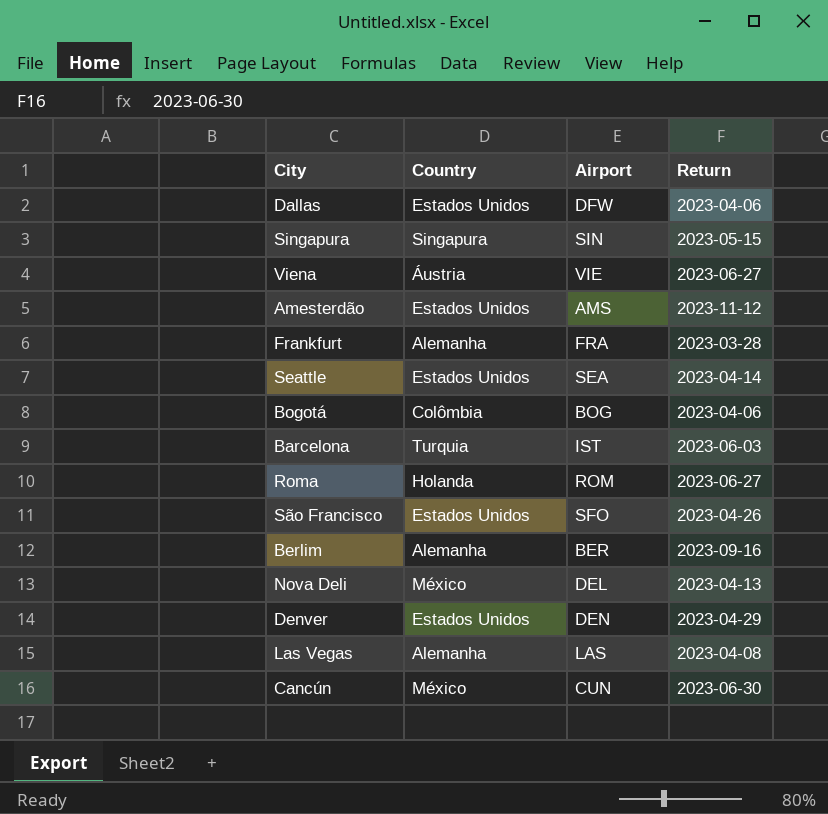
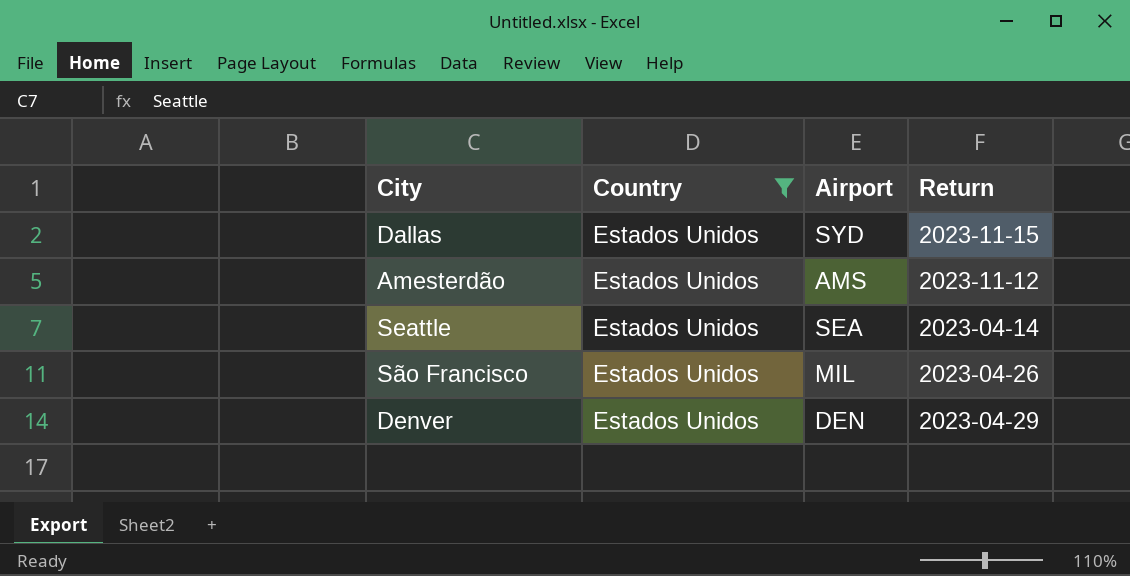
filter: none -> Country = Estados Unidos
Dallas | Airport: DFW -> SYD
Dallas | Return: 2023-04-06 -> 2023-11-15
São Francisco | Airport: SFO -> MIL

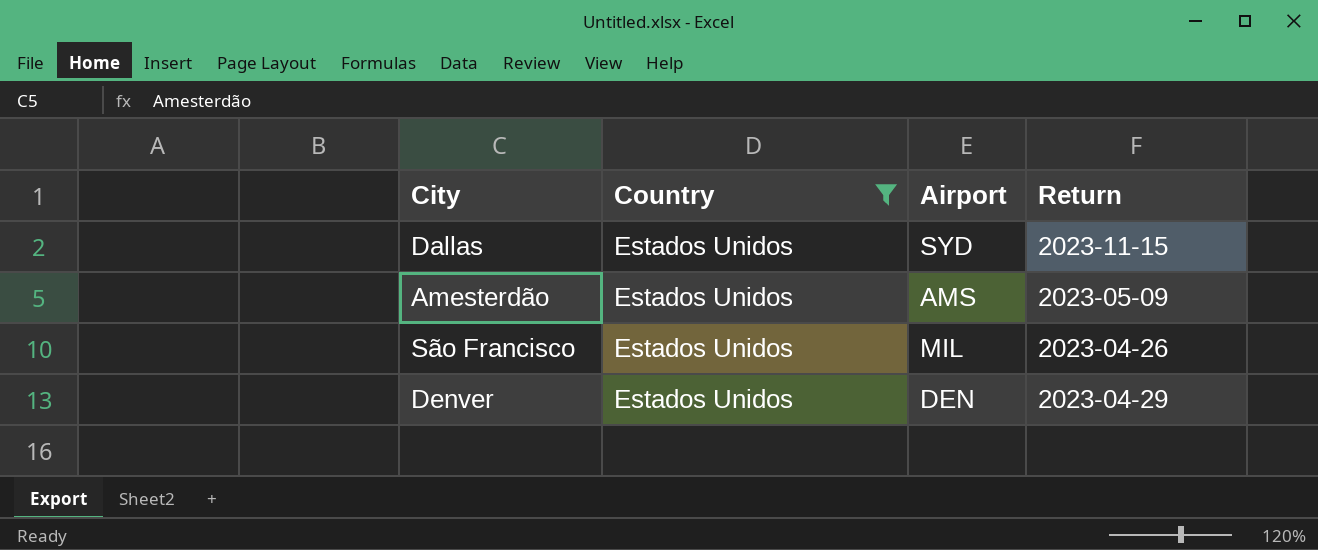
row Seattle: Estados Unidos | SEA | 2023-04-14 -> none
Amesterdão | Return: 2023-11-12 -> 2023-05-09

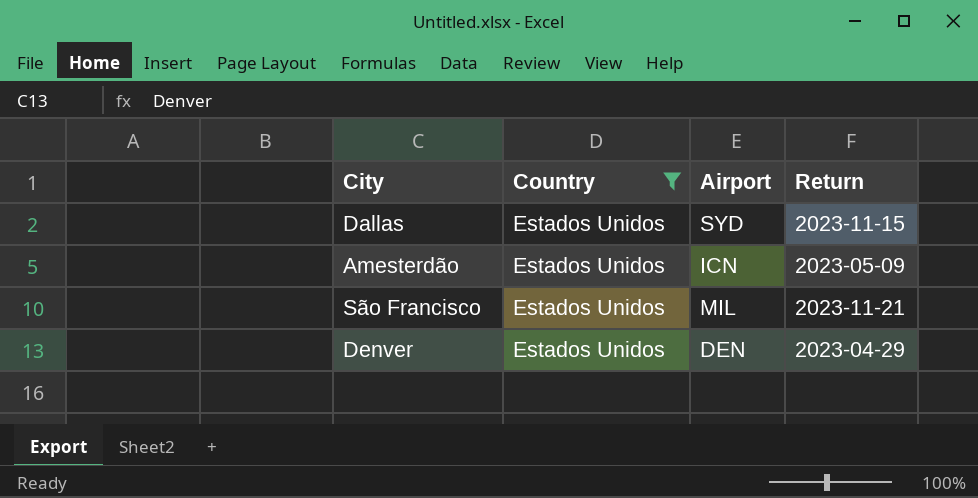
Amesterdão | Airport: AMS -> ICN
São Francisco | Return: 2023-04-26 -> 2023-11-21

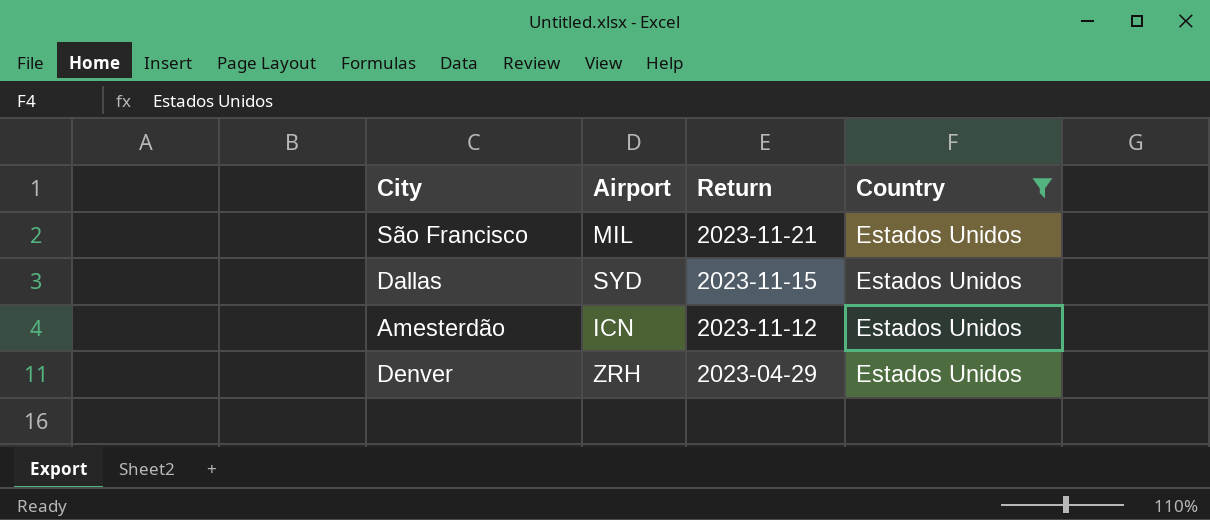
row order: none -> Return descending
column Country | position: 2 -> 4
Amesterdão | Return: 2023-05-09 -> 2023-11-12
Denver | Airport: DEN -> ZRH

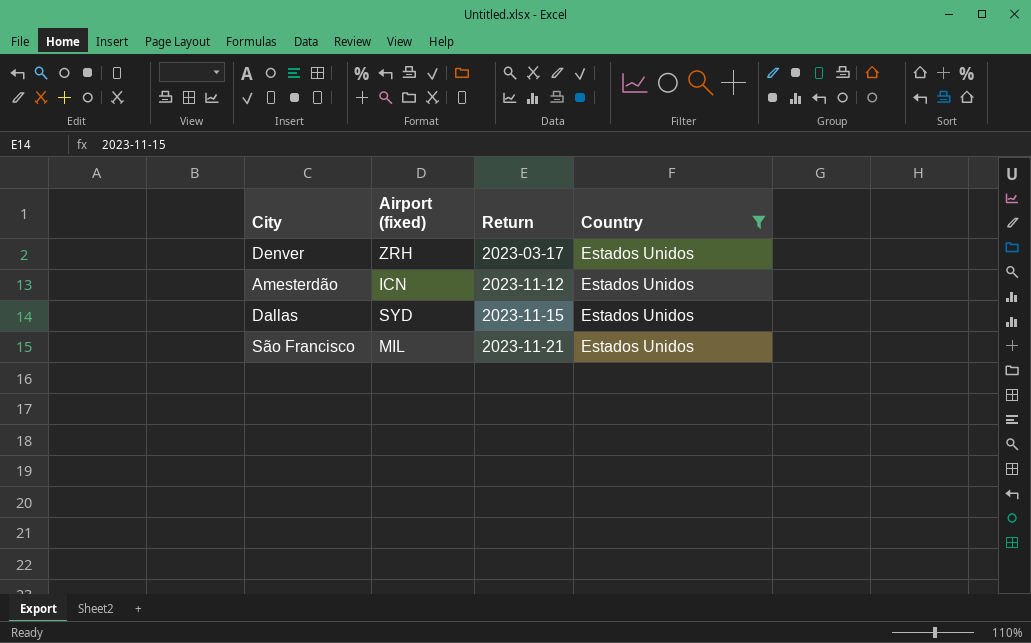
row order: Return descending -> Return ascending
column name: Airport -> Airport (fixed)
Denver | Return: 2023-04-29 -> 2023-03-17

